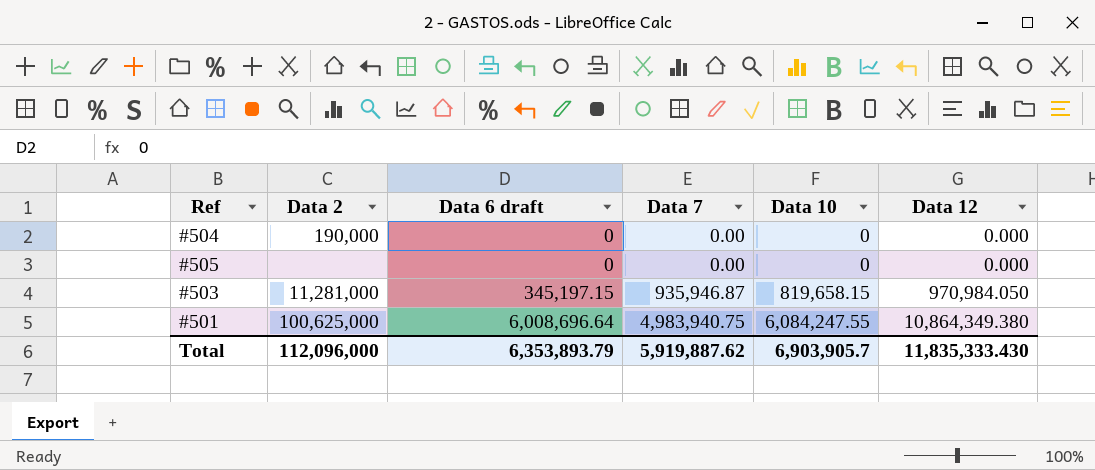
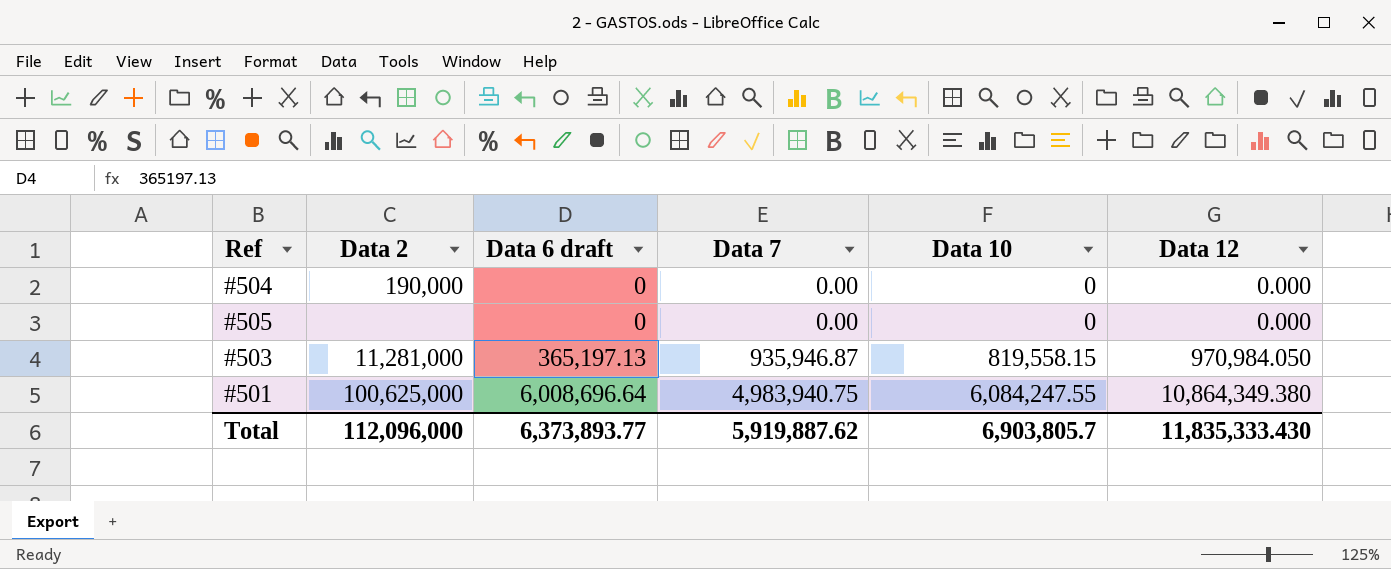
#503 | Data 6 draft: 345,197.15 -> 365,197.13
#503 | Data 10: 819,658.15 -> 819,558.15
Total | Data 6 draft: 6,353,893.79 -> 6,373,893.77
Total | Data 10: 6,903,905.7 -> 6,903,805.7

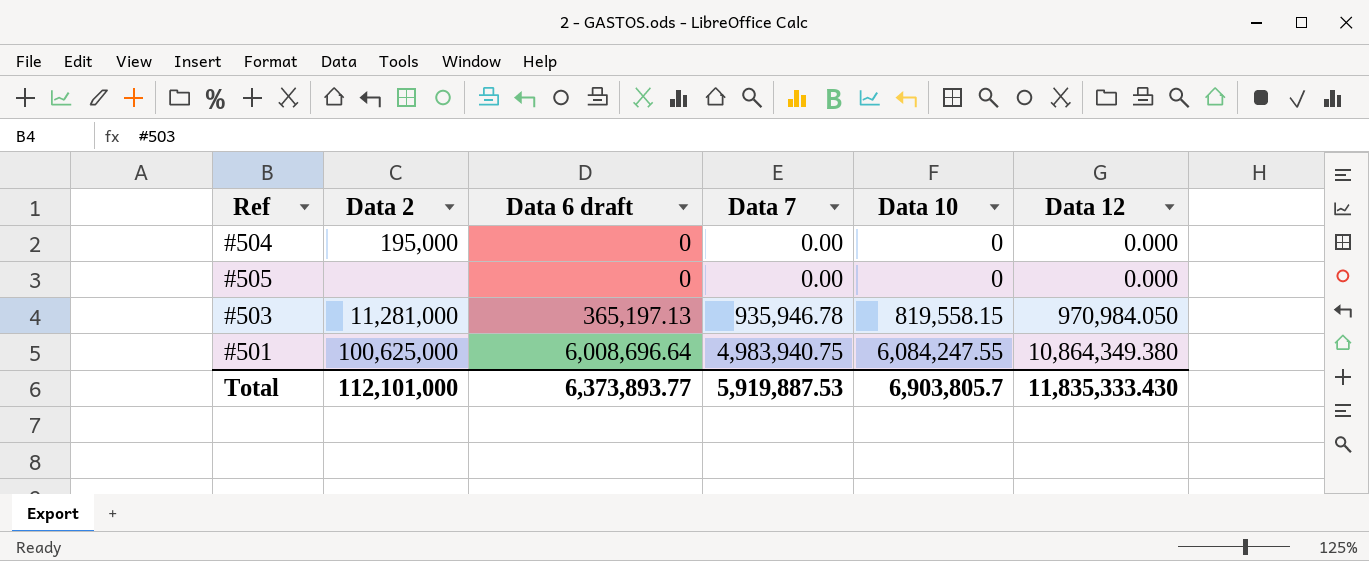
#504 | Data 2: 190,000 -> 195,000
#503 | Data 7: 935,946.87 -> 935,946.78
Total | Data 2: 112,096,000 -> 112,101,000
Total | Data 7: 5,919,887.62 -> 5,919,887.53

